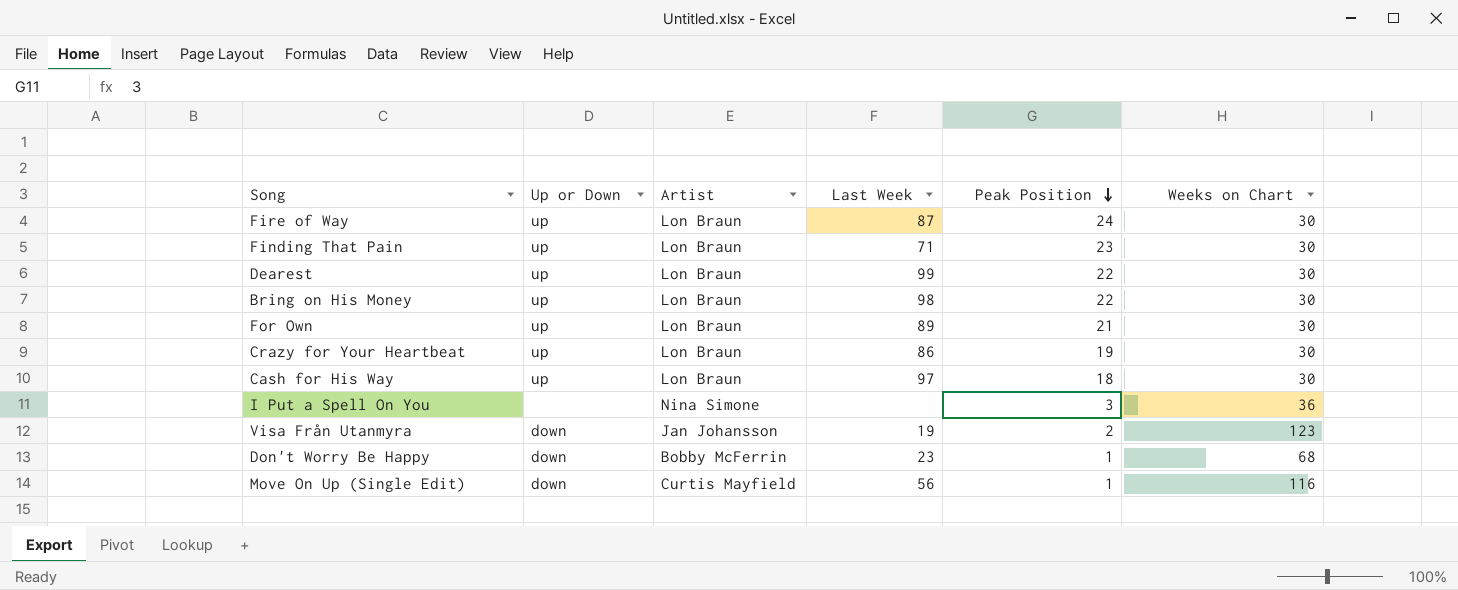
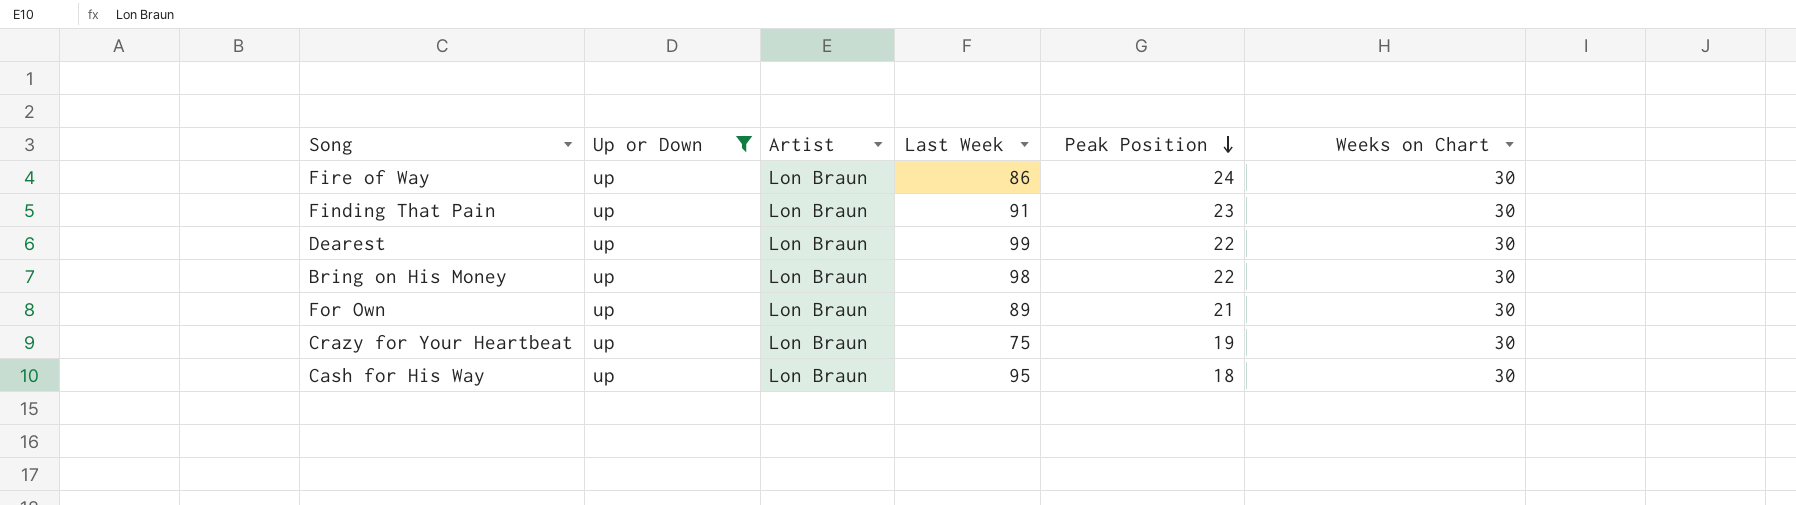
filter: none -> Up or Down = up
Fire of Way | Last Week: 87 -> 86
Finding That Pain | Last Week: 71 -> 91
Crazy for Your Heartbeat | Last Week: 86 -> 75
Cash for His Way | Last Week: 97 -> 95

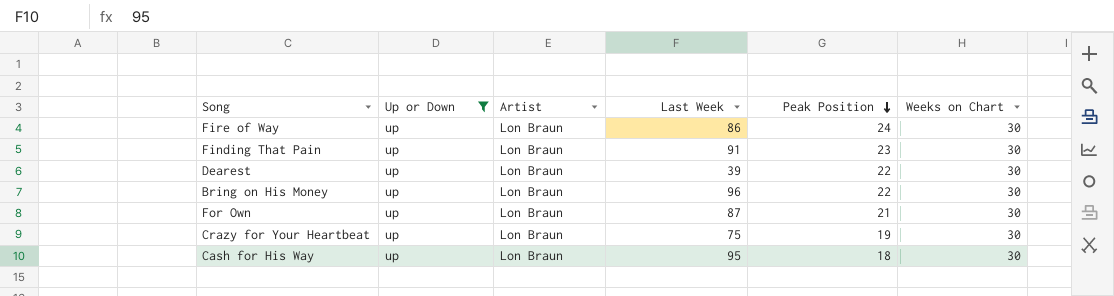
Dearest | Last Week: 99 -> 39
Bring on His Money | Last Week: 98 -> 96
For Own | Last Week: 89 -> 87

